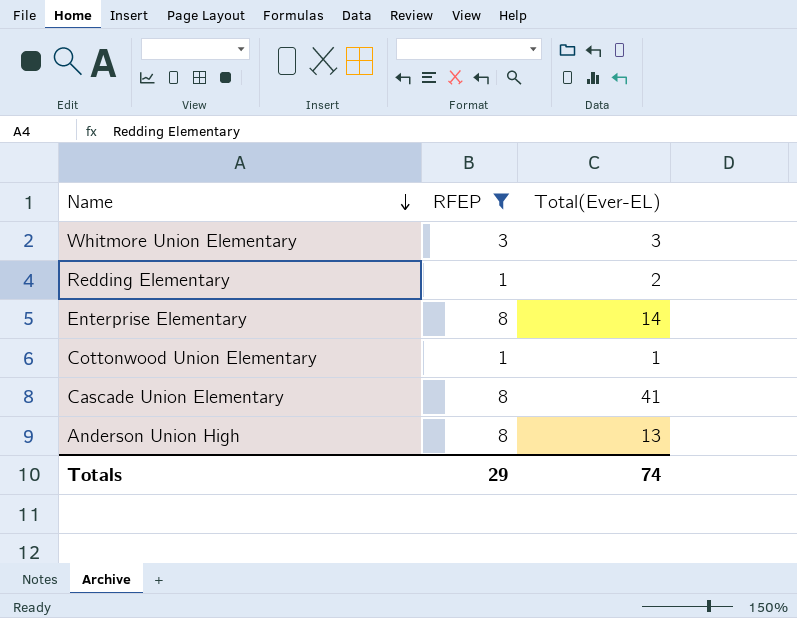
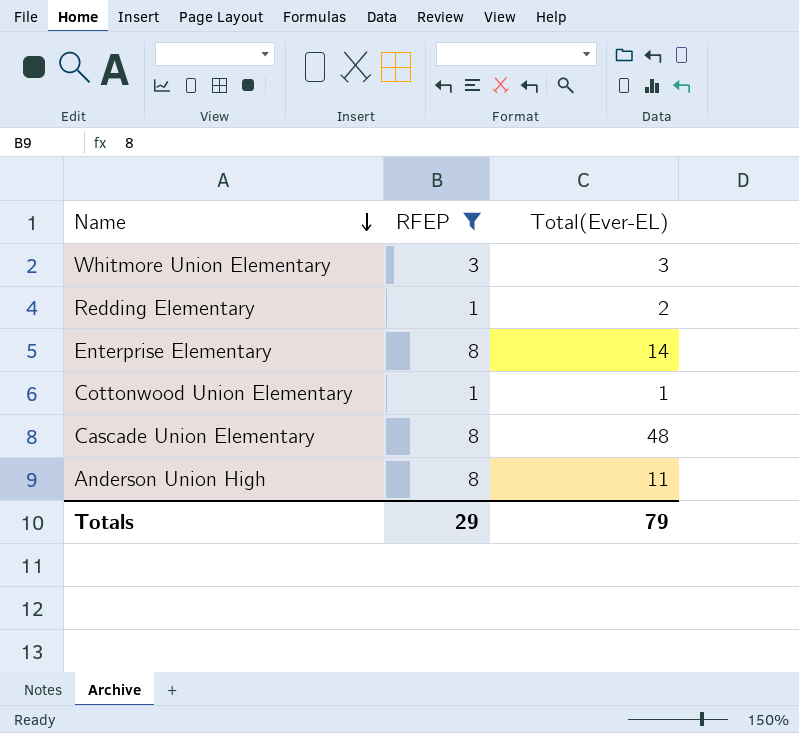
Cascade Union Elementary | Total(Ever-EL): 41 -> 48
Anderson Union High | Total(Ever-EL): 13 -> 11
Totals | Total(Ever-EL): 74 -> 79

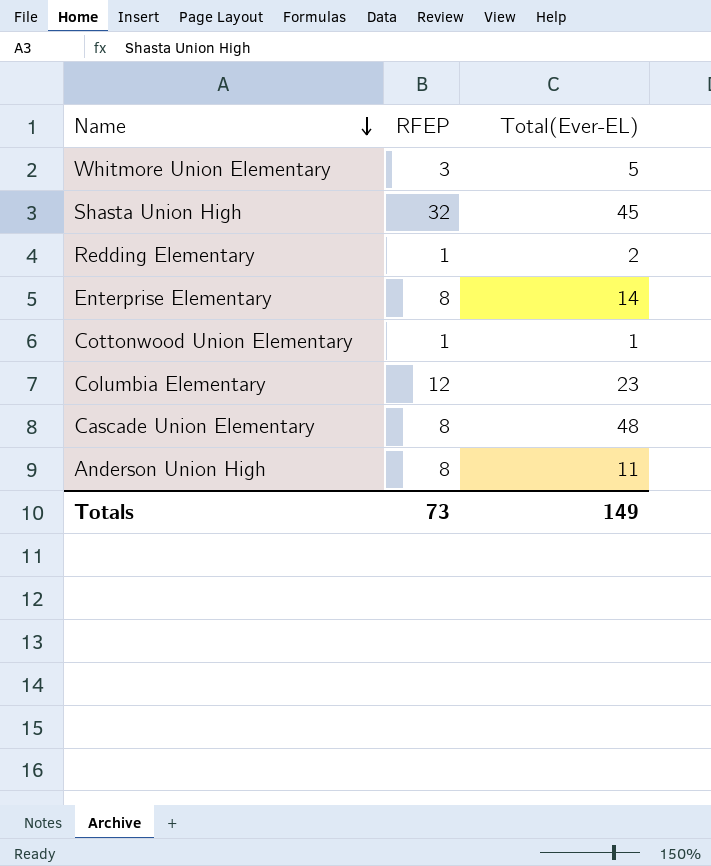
filter: RFEP <= 8 -> none
Whitmore Union Elementary | Total(Ever-EL): 3 -> 5
Totals | RFEP: 29 -> 73
Totals | Total(Ever-EL): 79 -> 149

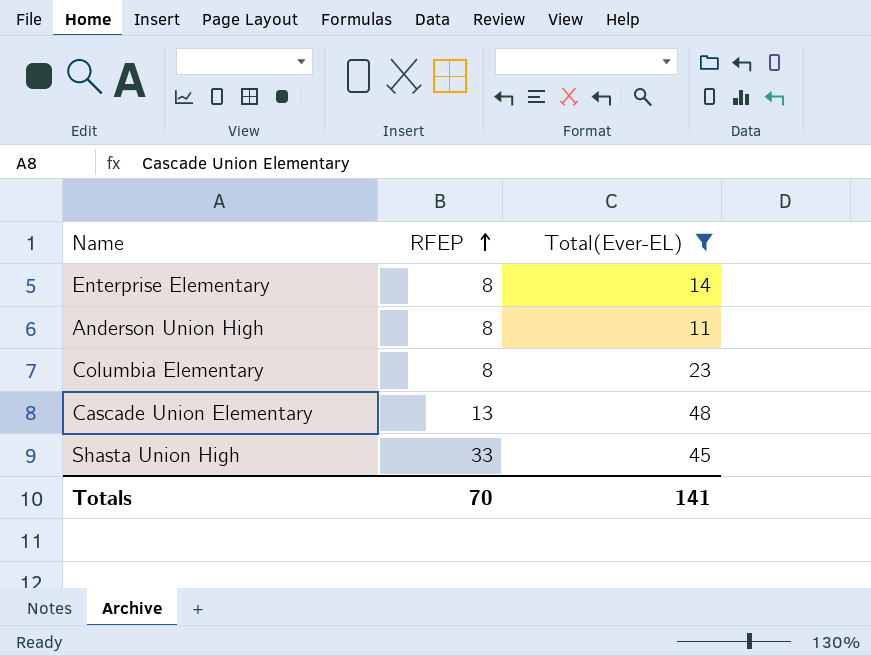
filter: none -> Total(Ever-EL) >= 11
row order: Name descending -> RFEP ascending
Columbia Elementary | RFEP: 12 -> 8
Cascade Union Elementary | RFEP: 8 -> 13
Shasta Union High | RFEP: 32 -> 33
Totals | RFEP: 73 -> 70
Totals | Total(Ever-EL): 149 -> 141

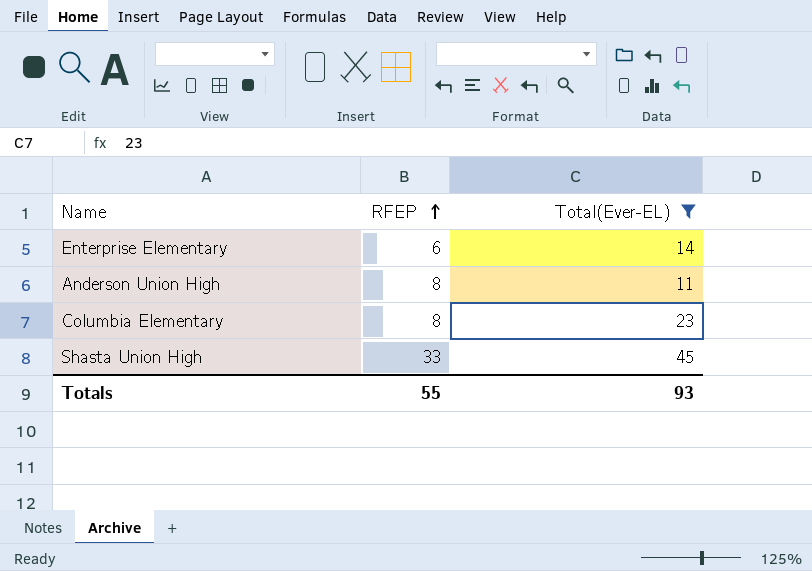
row Cascade Union Elementary: 13 | 48 -> none
Enterprise Elementary | RFEP: 8 -> 6
Totals | RFEP: 70 -> 55
Totals | Total(Ever-EL): 141 -> 93

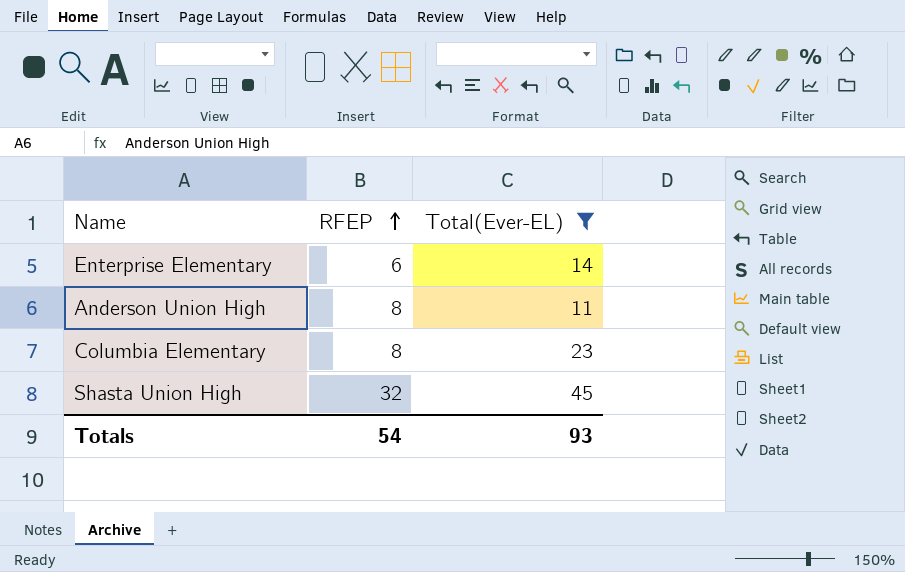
Shasta Union High | RFEP: 33 -> 32
Totals | RFEP: 55 -> 54

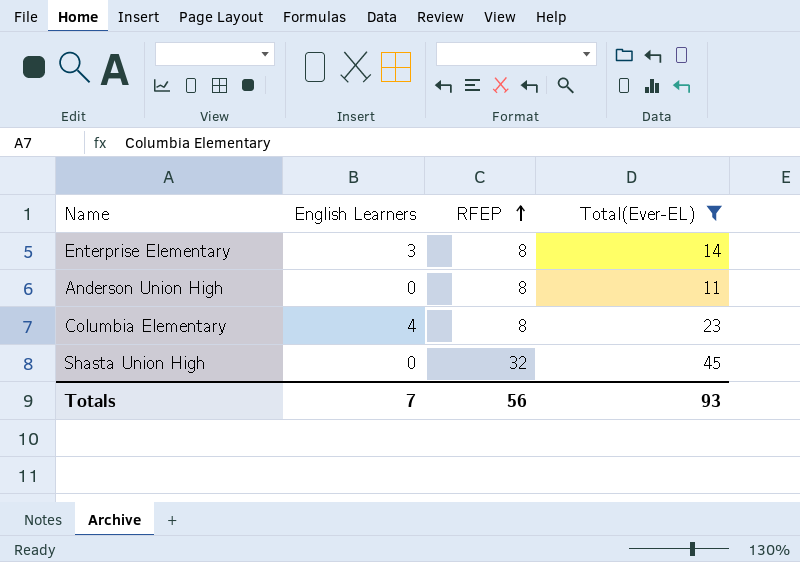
column English Learners | position: none -> 2
Enterprise Elementary | RFEP: 6 -> 8
Totals | RFEP: 54 -> 56

